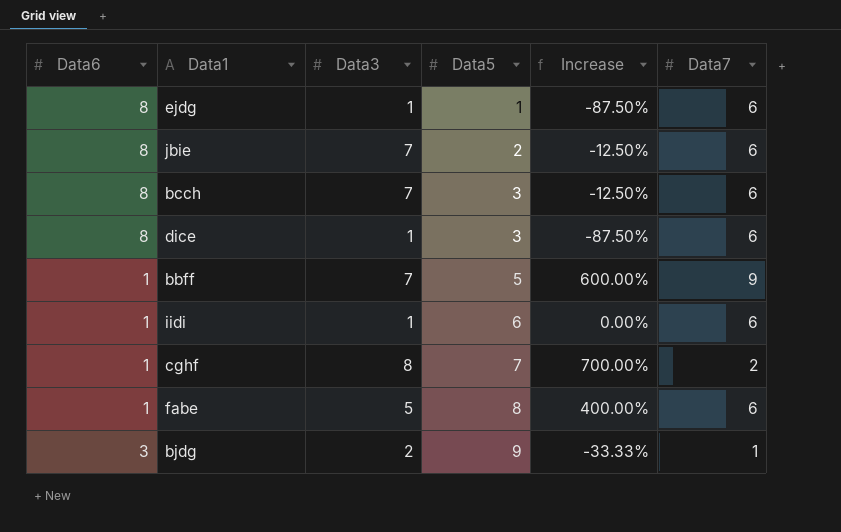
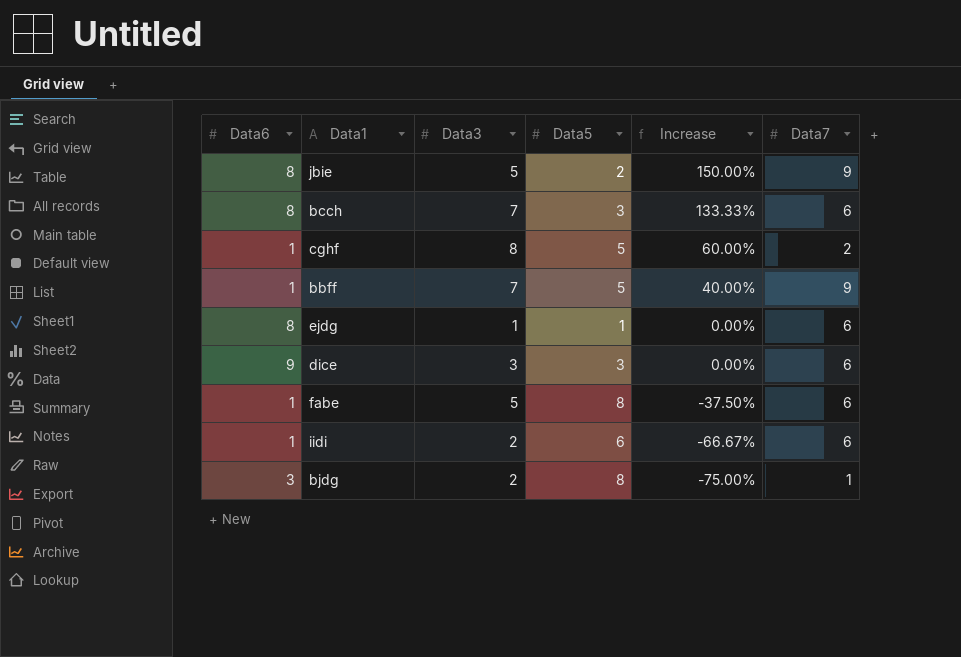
row order: Data5 ascending -> Increase descending
column Increase | formula: ([Data3] - [Data6]) / [Data6] -> ([Data3] - [Data5]) / [Data5]
jbie | Data3: 7 -> 5
jbie | Data7: 6 -> 9
cghf | Data5: 7 -> 5
dice | Data6: 8 -> 9
dice | Data3: 1 -> 3
iidi | Data3: 1 -> 2
bjdg | Data5: 9 -> 8

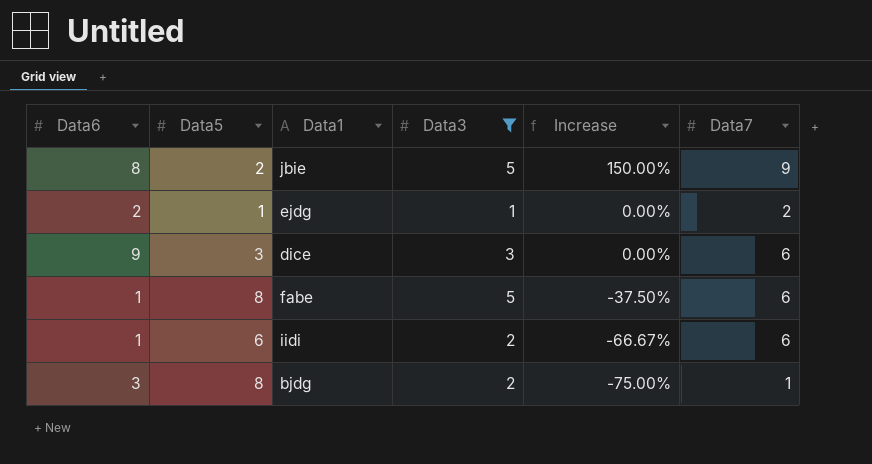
filter: none -> Data3 <= 5
column Data5 | position: 4 -> 2
ejdg | Data6: 8 -> 2
ejdg | Data7: 6 -> 2

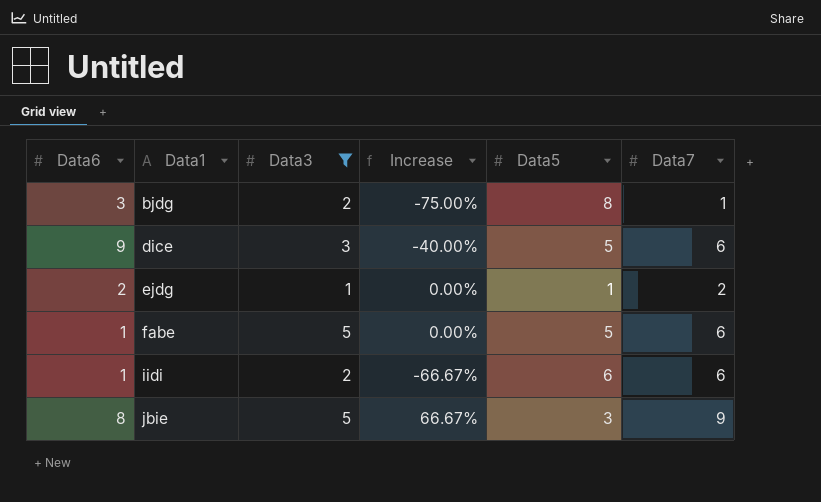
row order: Increase descending -> Data1 ascending
column Data5 | position: 2 -> 5
dice | Increase: 0.00% -> -40.00%
dice | Data5: 3 -> 5
fabe | Increase: -37.50% -> 0.00%
fabe | Data5: 8 -> 5
jbie | Increase: 150.00% -> 66.67%
jbie | Data5: 2 -> 3

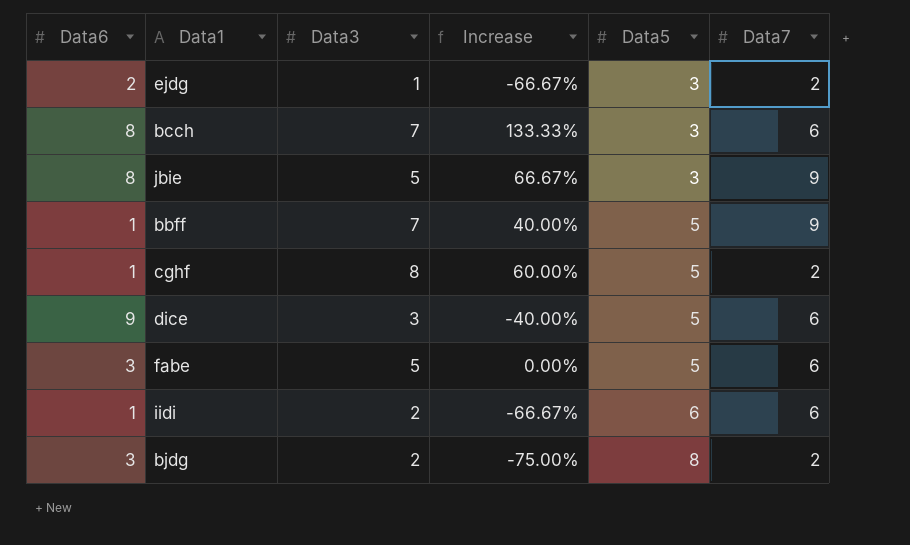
filter: Data3 <= 5 -> none
row order: Data1 ascending -> Data5 ascending
ejdg | Increase: 0.00% -> -66.67%
ejdg | Data5: 1 -> 3
fabe | Data6: 1 -> 3
bjdg | Data7: 1 -> 2

